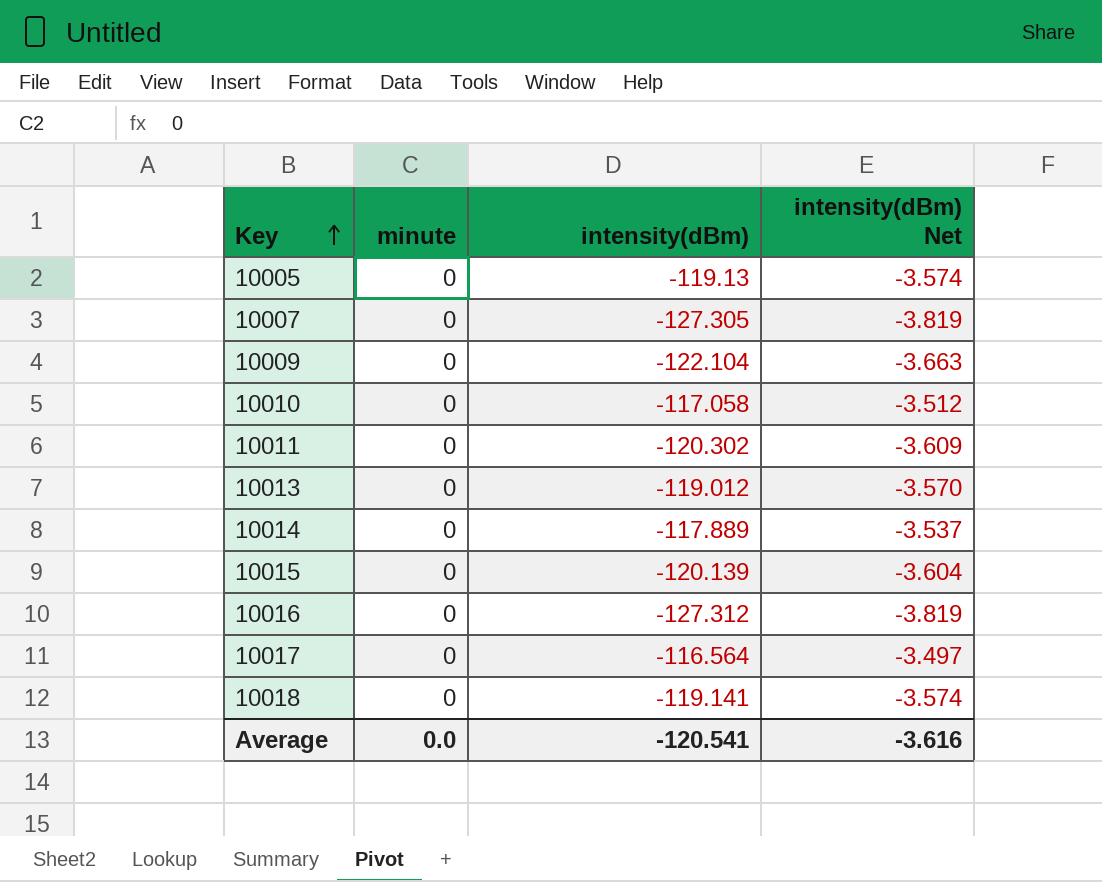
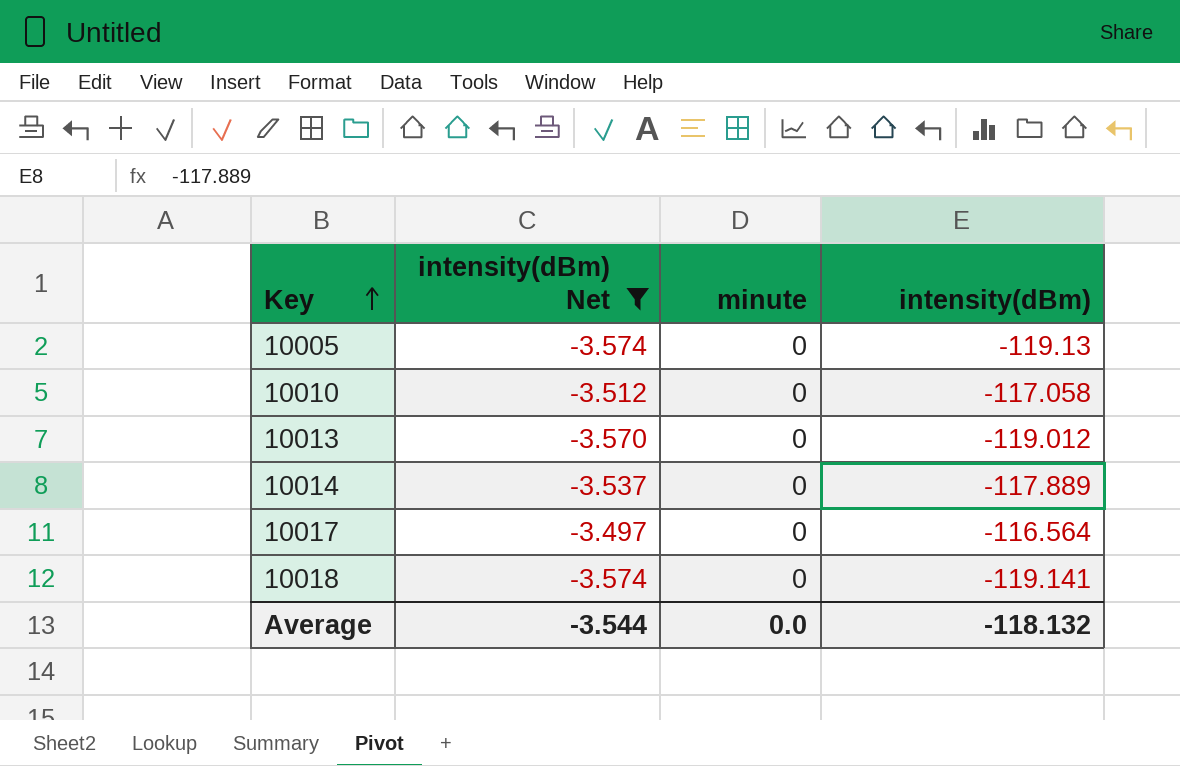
filter: none -> intensity(dBm) Net >= -3.574
column intensity(dBm) Net | position: 4 -> 2
Average | intensity(dBm) Net: -3.616 -> -3.544
Average | intensity(dBm): -120.541 -> -118.132

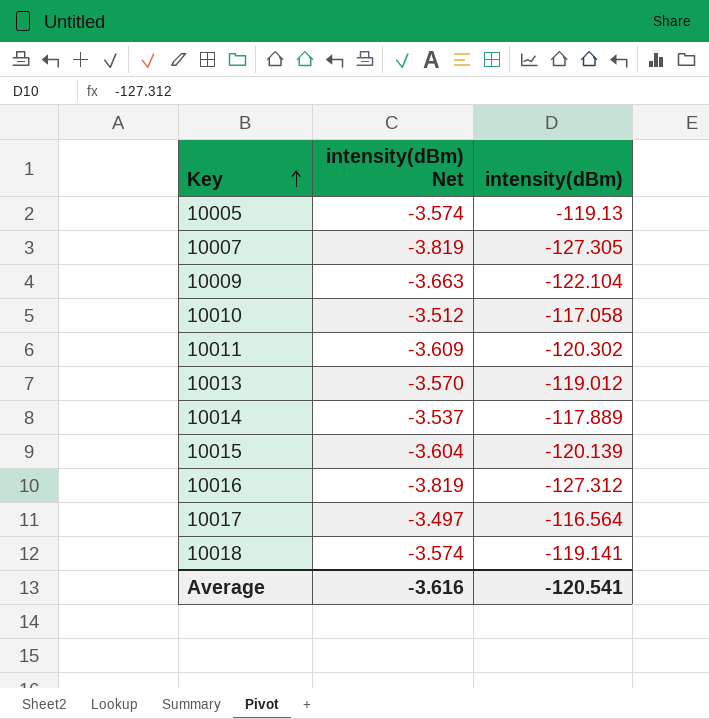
filter: intensity(dBm) Net >= -3.574 -> none
column minute | position: 3 -> none
Average | intensity(dBm) Net: -3.544 -> -3.616
Average | intensity(dBm): -118.132 -> -120.541

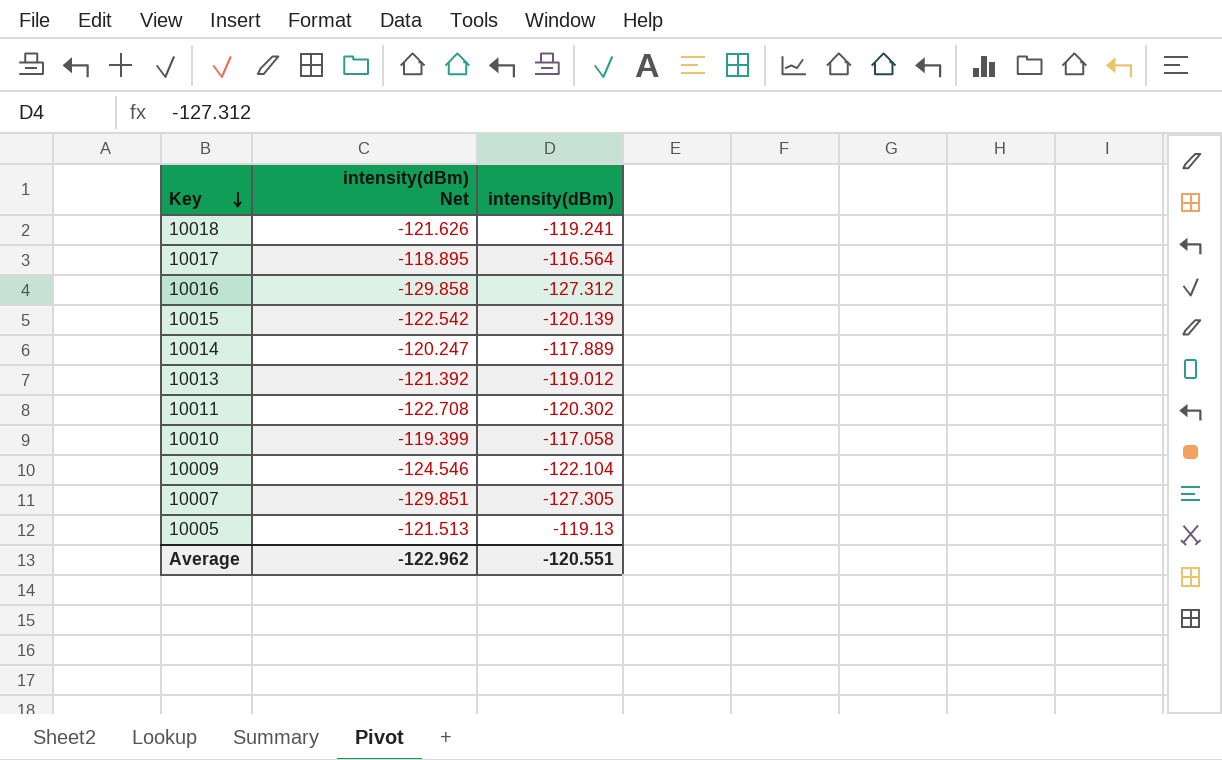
row order: Key ascending -> Key descending
column intensity(dBm) Net | formula: [intensity(dBm)] * 0.03 -> [intensity(dBm)] * 1.02
10018 | intensity(dBm): -119.141 -> -119.241
Average | intensity(dBm) Net: -3.616 -> -122.962
Average | intensity(dBm): -120.541 -> -120.551

